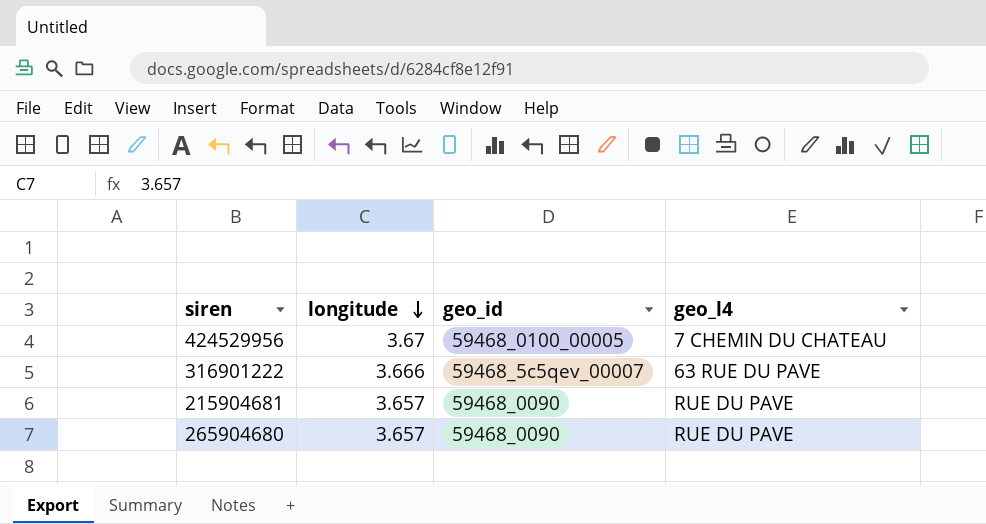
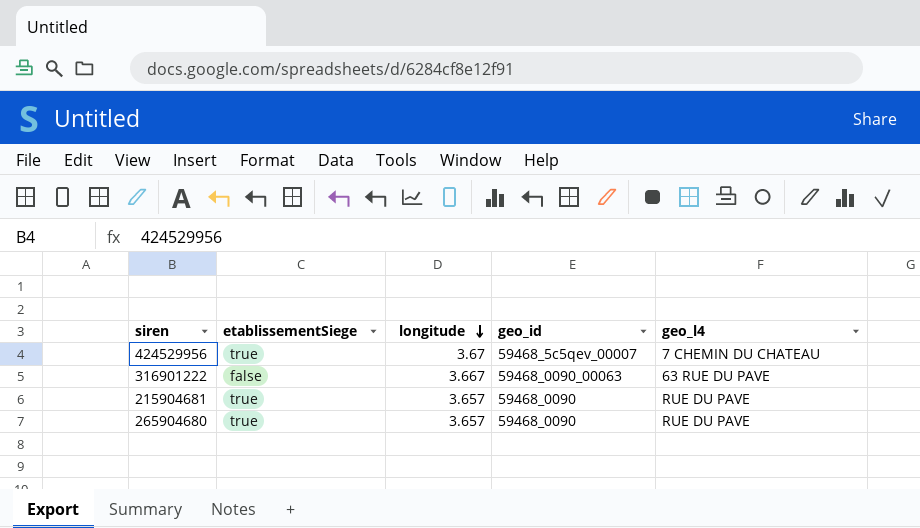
column etablissementSiege | position: none -> 2
424529956 | geo_id: 59468_0100_00005 -> 59468_5c5qev_00007
316901222 | longitude: 3.666 -> 3.667
316901222 | geo_id: 59468_5c5qev_00007 -> 59468_0090_00063

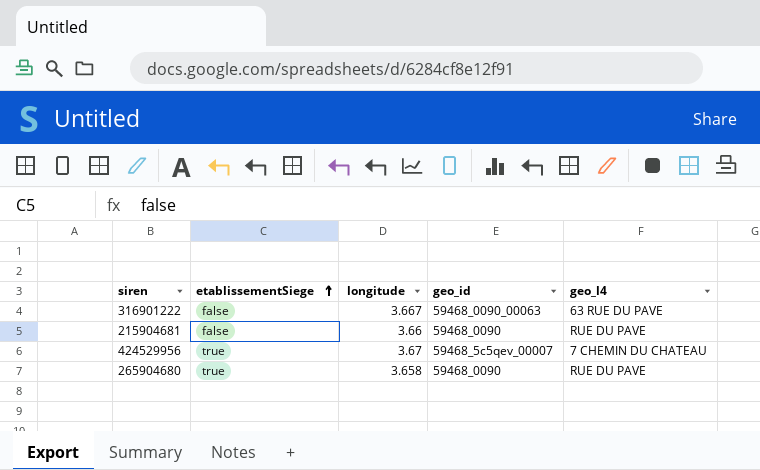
row order: longitude descending -> etablissementSiege ascending
215904681 | etablissementSiege: true -> false
215904681 | longitude: 3.657 -> 3.66
265904680 | longitude: 3.657 -> 3.658

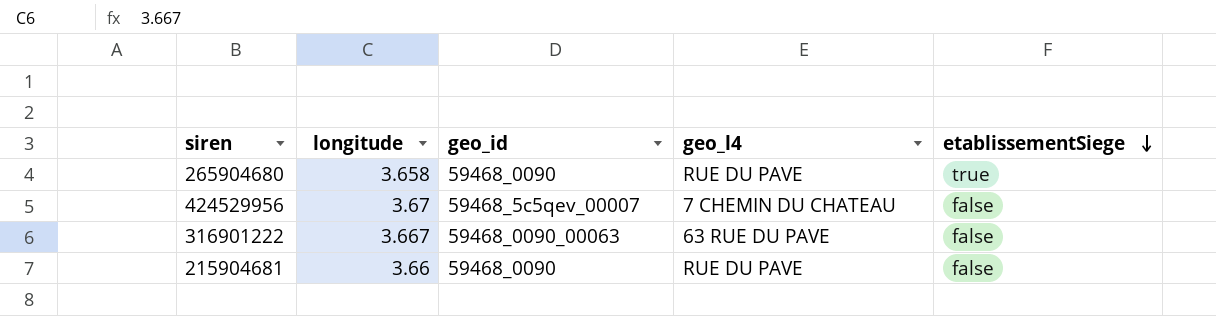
row order: etablissementSiege ascending -> etablissementSiege descending
column etablissementSiege | position: 2 -> 5
424529956 | etablissementSiege: true -> false

